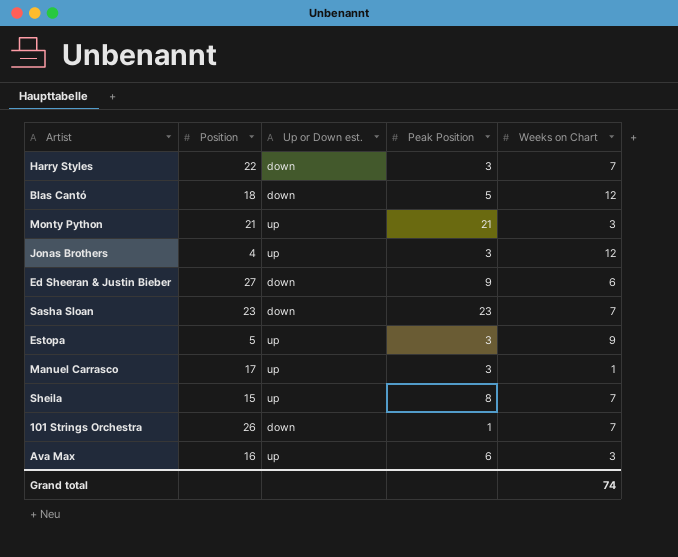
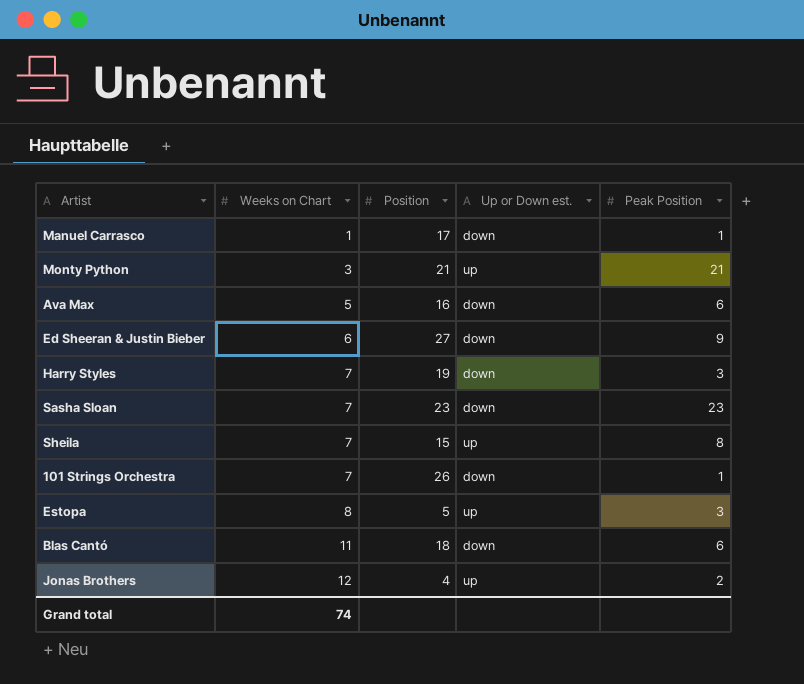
row order: none -> Weeks on Chart ascending
column Weeks on Chart | position: 5 -> 2
Manuel Carrasco | Up or Down est.: up -> down
Manuel Carrasco | Peak Position: 3 -> 1
Ava Max | Weeks on Chart: 3 -> 5
Ava Max | Up or Down est.: up -> down
Harry Styles | Position: 22 -> 19
Estopa | Weeks on Chart: 9 -> 8
Blas Cantó | Weeks on Chart: 12 -> 11
Blas Cantó | Peak Position: 5 -> 6
Jonas Brothers | Peak Position: 3 -> 2

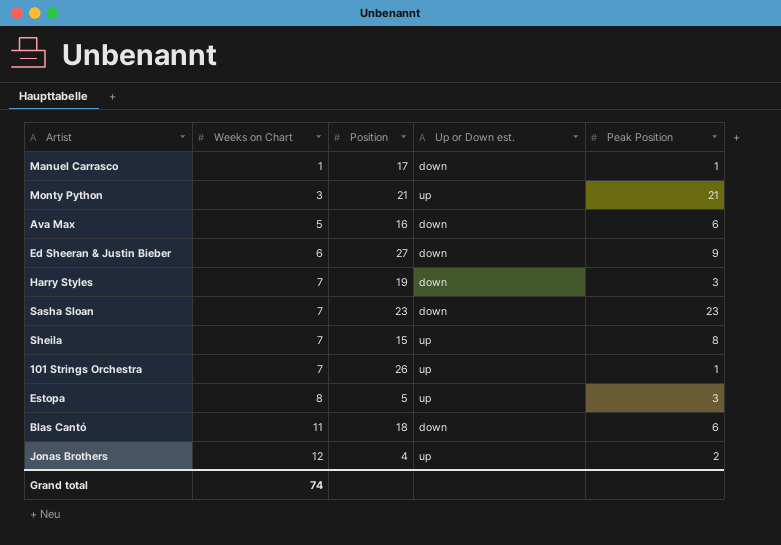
101 Strings Orchestra | Up or Down est.: down -> up

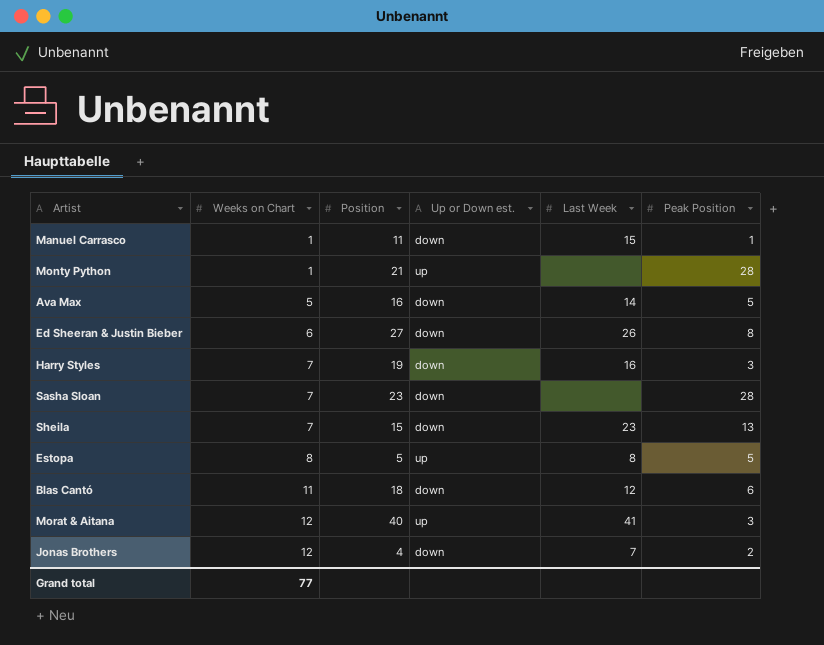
column Last Week | position: none -> 5
row 101 Strings Orchestra: 7 | 26 | up | 1 -> none
Manuel Carrasco | Position: 17 -> 11
Monty Python | Weeks on Chart: 3 -> 1
Monty Python | Peak Position: 21 -> 28
Ava Max | Peak Position: 6 -> 5
Ed Sheeran & Justin Bieber | Peak Position: 9 -> 8
Sasha Sloan | Peak Position: 23 -> 28
Sheila | Up or Down est.: up -> down
Sheila | Peak Position: 8 -> 13
Estopa | Peak Position: 3 -> 5
row Morat & Aitana: none -> 12 | 40 | up | 41 | 3
Jonas Brothers | Up or Down est.: up -> down
Grand total | Weeks on Chart: 74 -> 77

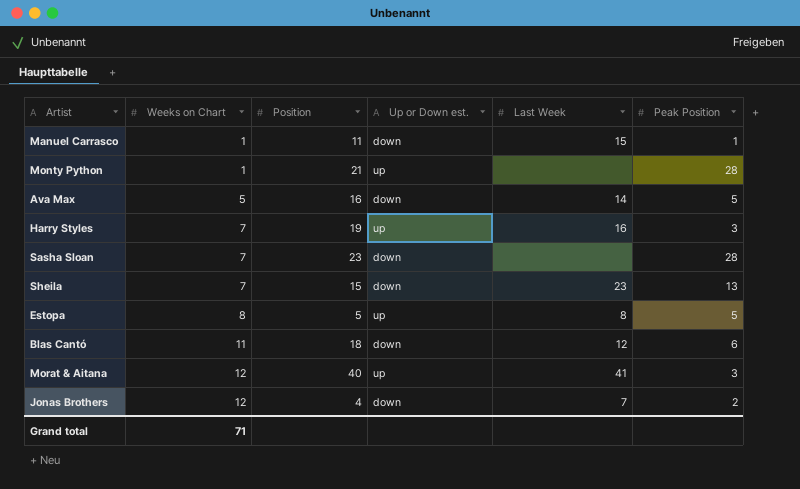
row Ed Sheeran & Justin Bieber: 6 | 27 | down | 26 | 8 -> none
Harry Styles | Up or Down est.: down -> up
Grand total | Weeks on Chart: 77 -> 71

